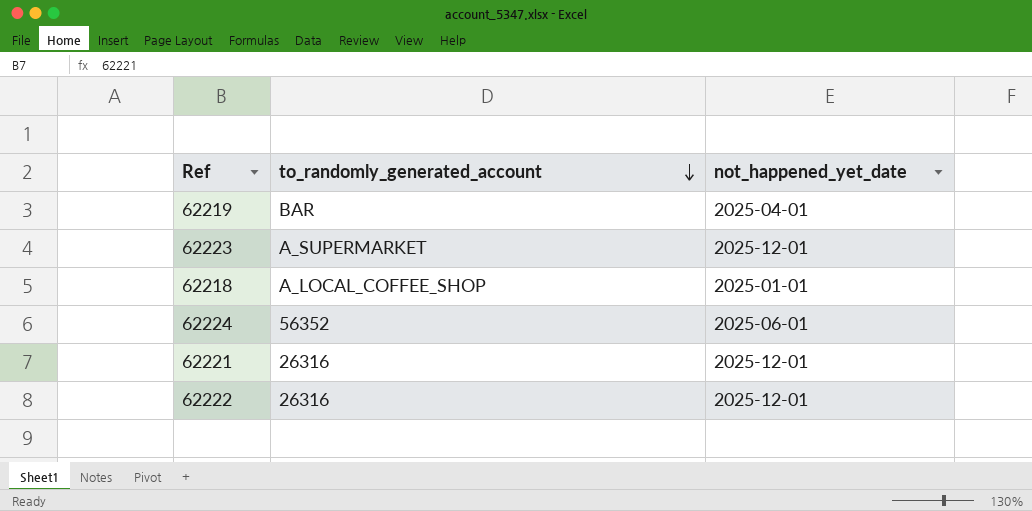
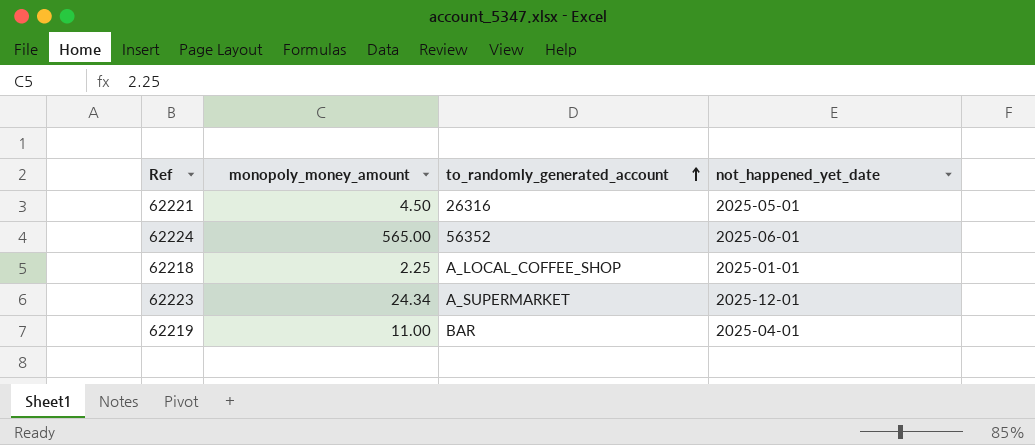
row order: to_randomly_generated_account descending -> to_randomly_generated_account ascending
column monopoly_money_amount | position: none -> 2
row 62222: 26316 | 2025-12-01 -> none
62221 | not_happened_yet_date: 2025-12-01 -> 2025-05-01

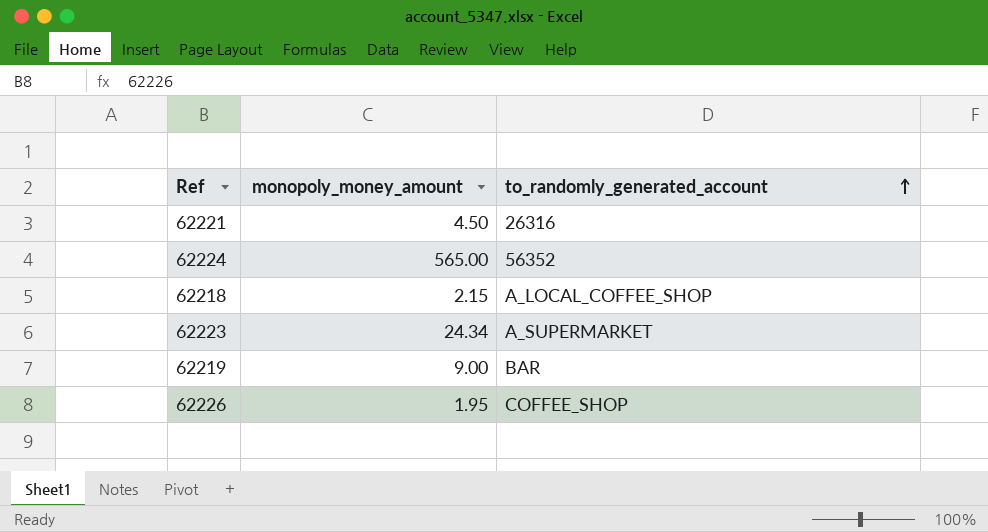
column not_happened_yet_date | position: 4 -> none
62218 | monopoly_money_amount: 2.25 -> 2.15
62219 | monopoly_money_amount: 11.00 -> 9.00
row 62226: none -> 1.95 | COFFEE_SHOP

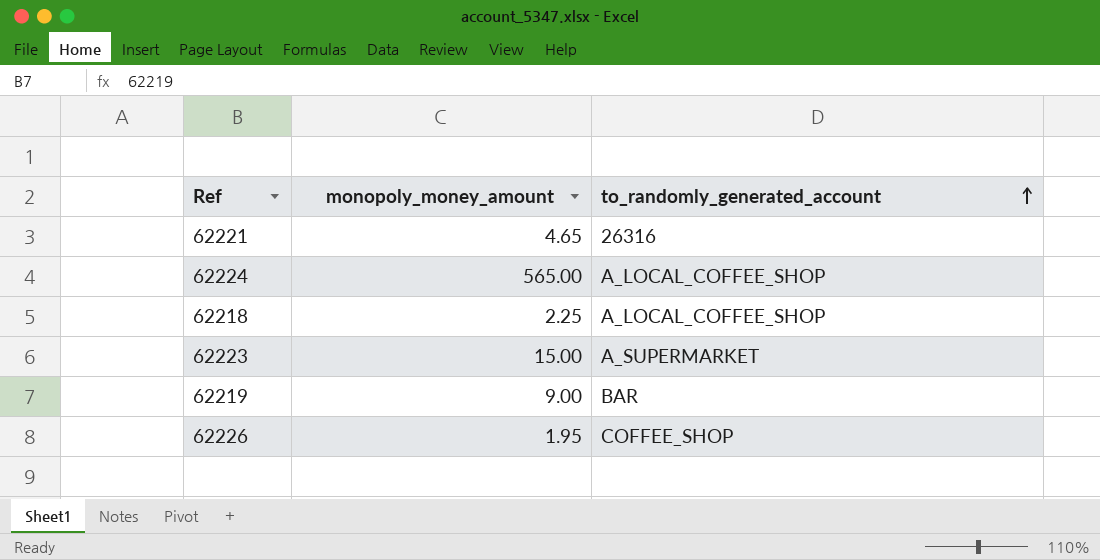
62221 | monopoly_money_amount: 4.50 -> 4.65
62224 | to_randomly_generated_account: 56352 -> A_LOCAL_COFFEE_SHOP
62218 | monopoly_money_amount: 2.15 -> 2.25
62223 | monopoly_money_amount: 24.34 -> 15.00

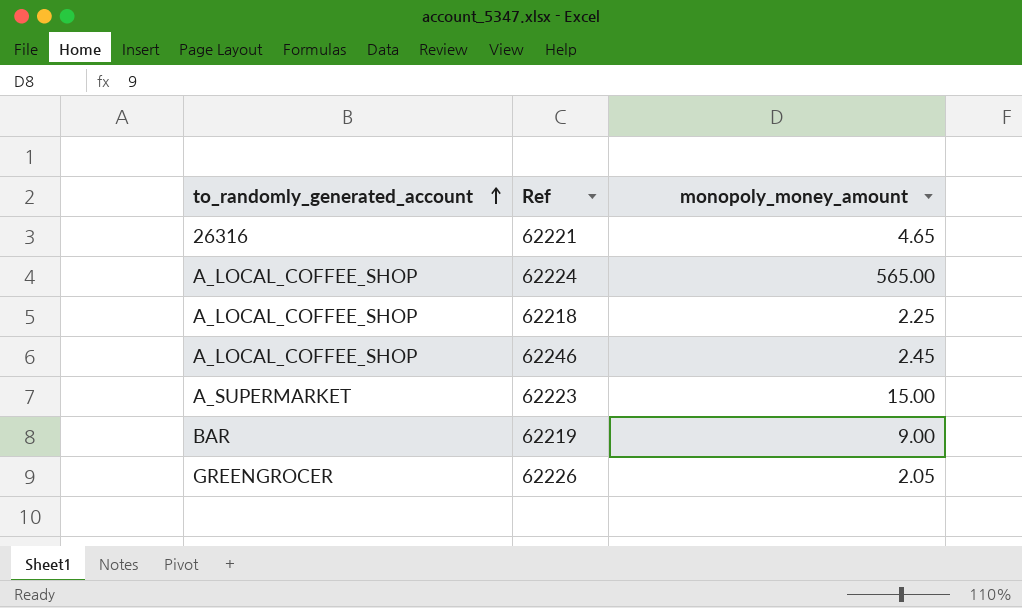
column to_randomly_generated_account | position: 3 -> 1
row 62246: none -> A_LOCAL_COFFEE_SHOP | 2.45
62226 | to_randomly_generated_account: COFFEE_SHOP -> GREENGROCER
62226 | monopoly_money_amount: 1.95 -> 2.05

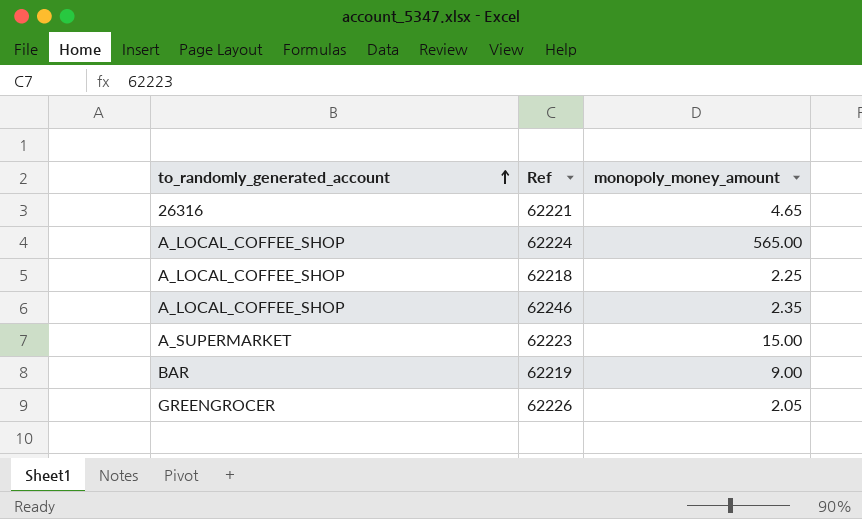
62246 | monopoly_money_amount: 2.45 -> 2.35

